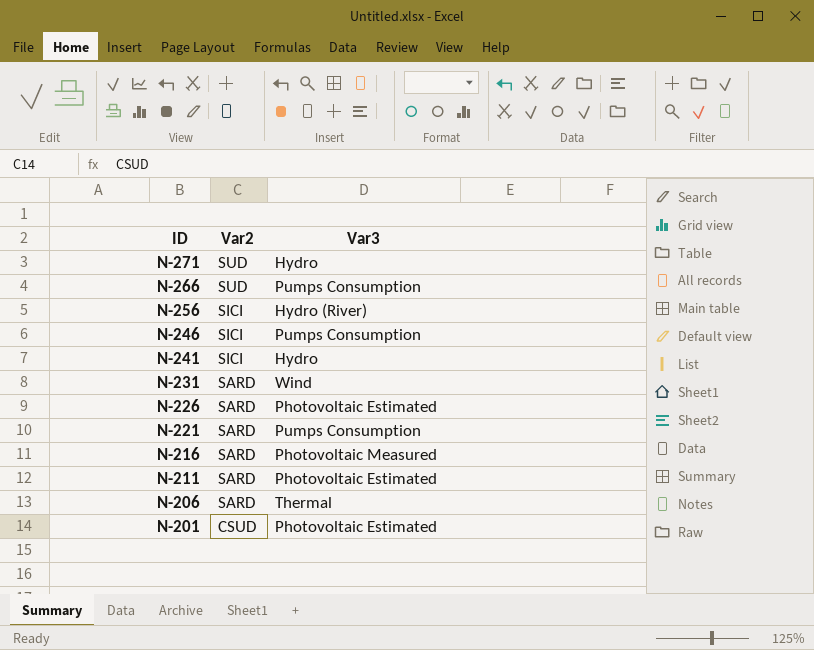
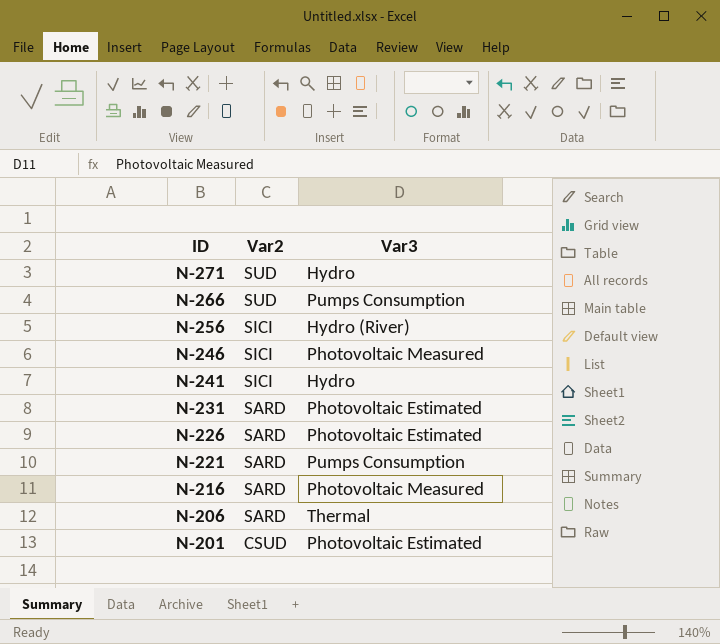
row N-211: SARD | Photovoltaic Estimated -> none
N-246 | Var3: Pumps Consumption -> Photovoltaic Measured
N-231 | Var3: Wind -> Photovoltaic Estimated

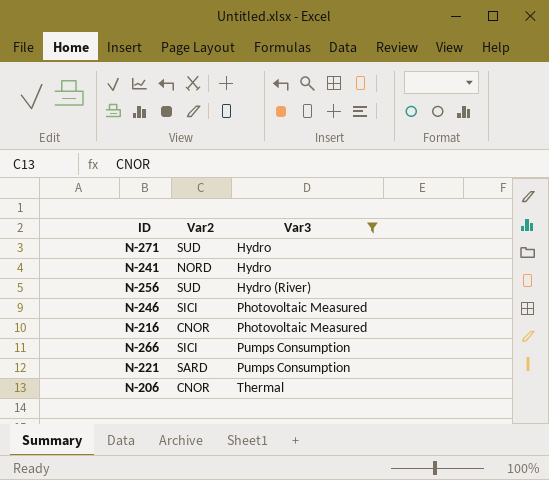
filter: none -> Var3 != Photovoltaic Estimated
row order: ID descending -> Var3 ascending
N-241 | Var2: SICI -> NORD
N-256 | Var2: SICI -> SUD
N-216 | Var2: SARD -> CNOR
N-266 | Var2: SUD -> SICI
N-206 | Var2: SARD -> CNOR

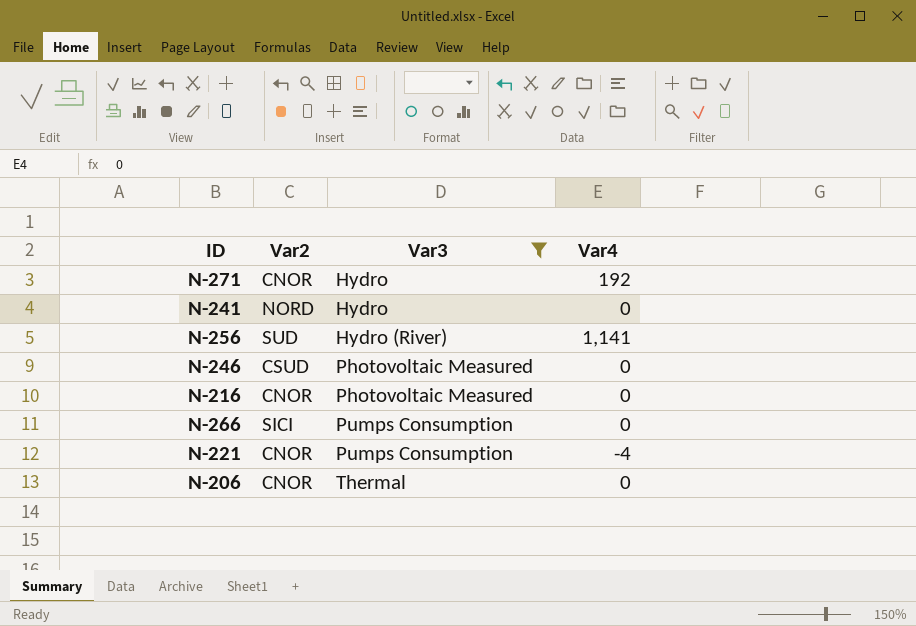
column Var4 | position: none -> 4
N-271 | Var2: SUD -> CNOR
N-246 | Var2: SICI -> CSUD
N-221 | Var2: SARD -> CNOR

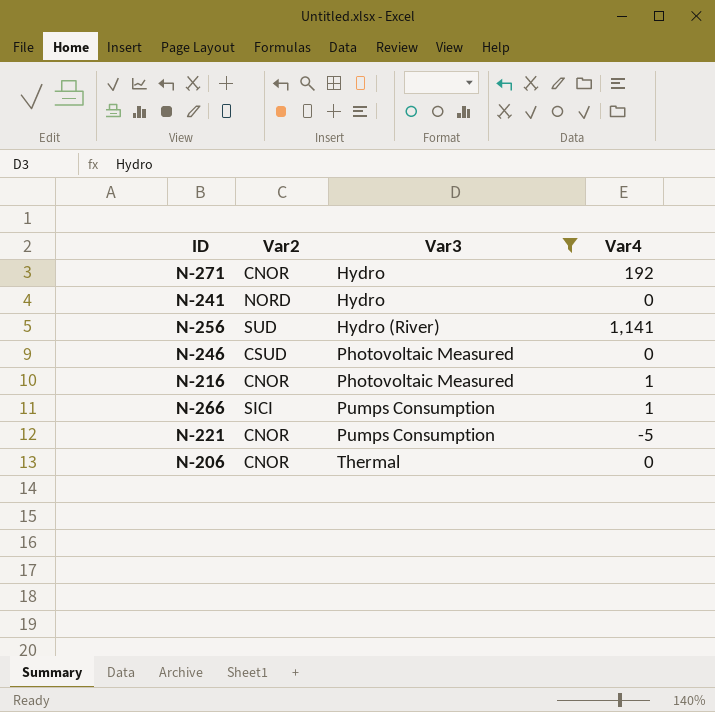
N-216 | Var4: 0 -> 1
N-266 | Var4: 0 -> 1
N-221 | Var4: -4 -> -5

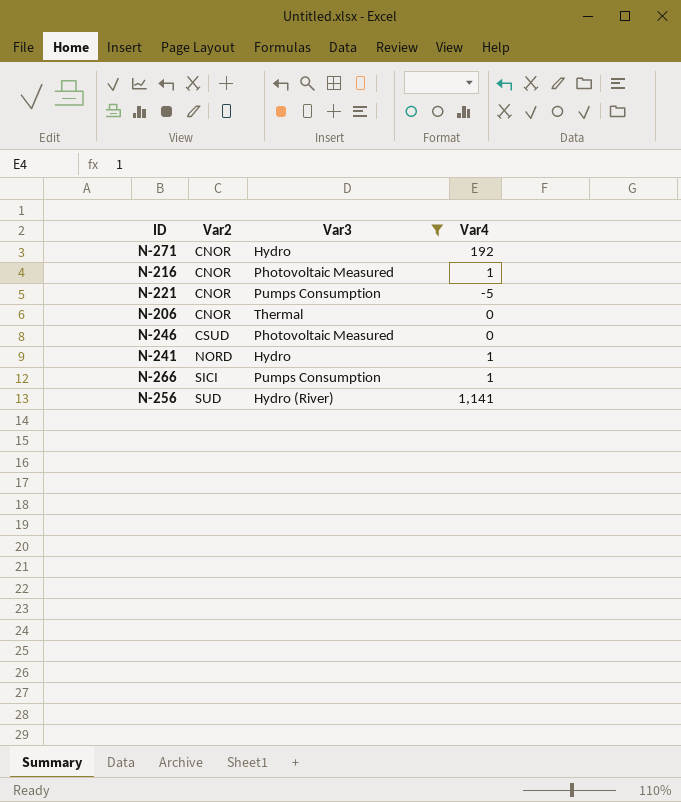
row order: Var3 ascending -> Var2 ascending
N-241 | Var4: 0 -> 1

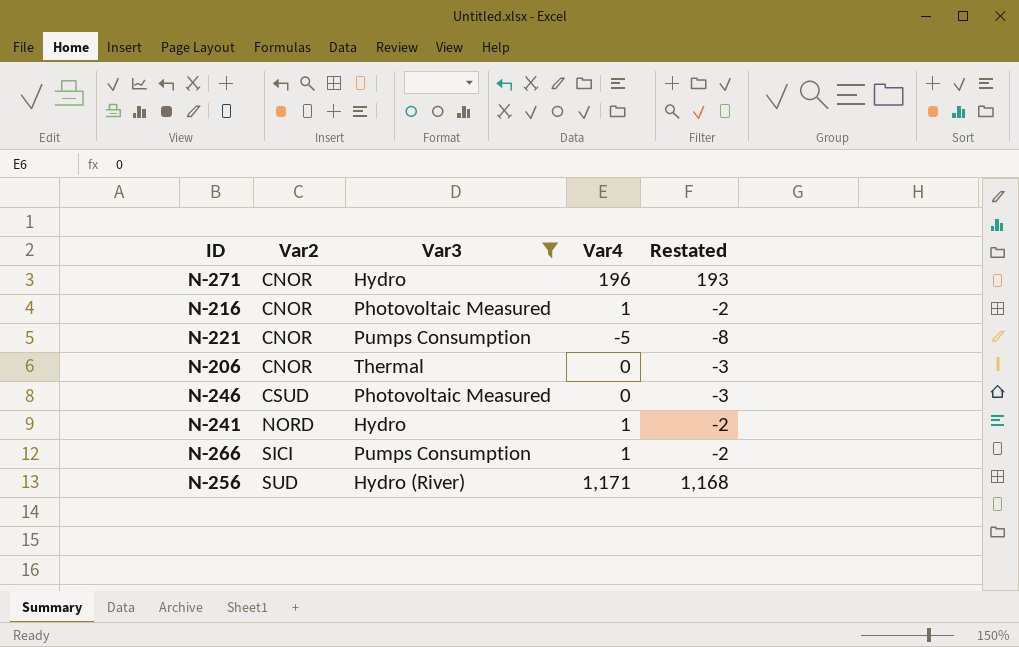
column Restated | formula: none -> [Var4] - 3
N-271 | Var4: 192 -> 196
N-256 | Var4: 1,141 -> 1,171

